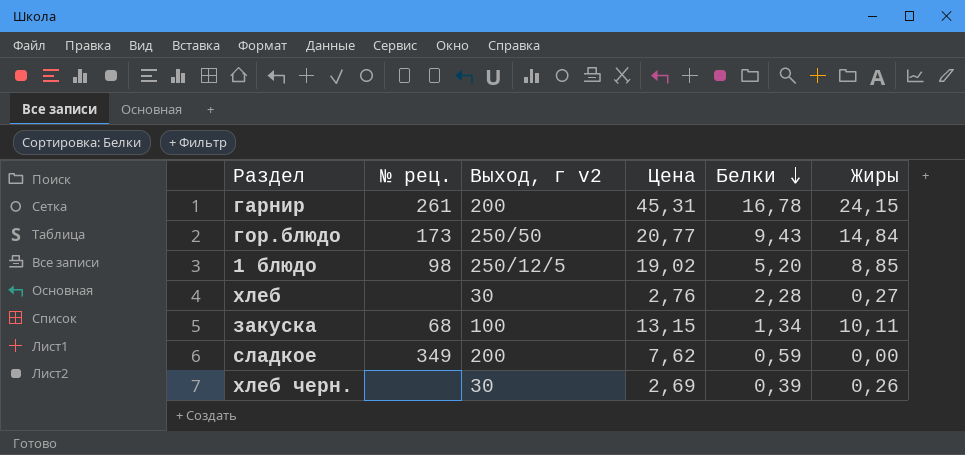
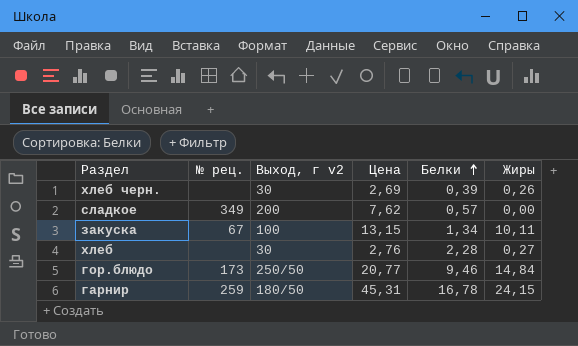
row order: Белки descending -> Белки ascending
row 1 блюдо: 98 | 250/12/5 | 19,02 | 5,20 | 8,85 -> none
сладкое | Белки: 0,59 -> 0,57
закуска | № рец.: 68 -> 67
гор.блюдо | Белки: 9,43 -> 9,46
гарнир | № рец.: 261 -> 259
гарнир | Выход, г v2: 200 -> 180/50

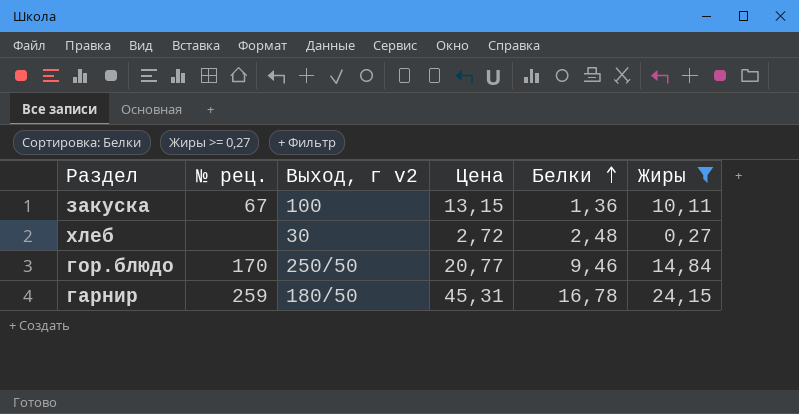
filter: none -> Жиры >= 0,27
закуска | Белки: 1,34 -> 1,36
хлеб | Цена: 2,76 -> 2,72
хлеб | Белки: 2,28 -> 2,48
гор.блюдо | № рец.: 173 -> 170

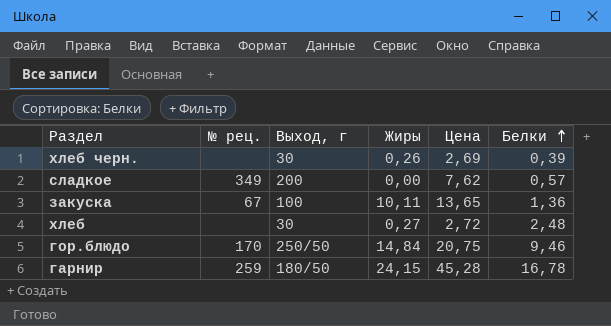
filter: Жиры >= 0,27 -> none
column name: Выход, г v2 -> Выход, г
column Жиры | position: 6 -> 4
закуска | Цена: 13,15 -> 13,65
гор.блюдо | Цена: 20,77 -> 20,75
гарнир | Цена: 45,31 -> 45,28

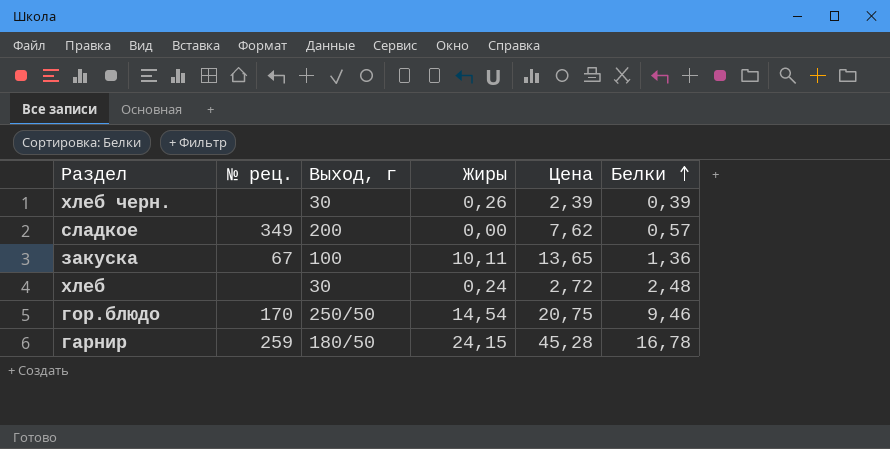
хлеб черн. | Цена: 2,69 -> 2,39
хлеб | Жиры: 0,27 -> 0,24
гор.блюдо | Жиры: 14,84 -> 14,54

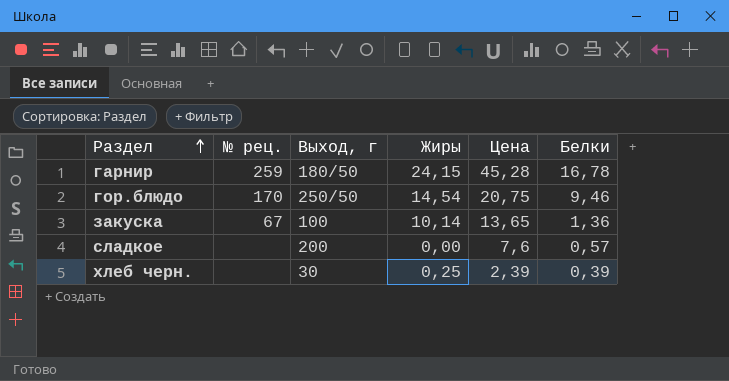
row order: Белки ascending -> Раздел ascending
row хлеб: none | 30 | 0,24 | 2,72 | 2,48 -> none
закуска | Жиры: 10,11 -> 10,14
сладкое | № рец.: 349 -> none
сладкое | Цена: 7,62 -> 7,6
хлеб черн. | Жиры: 0,26 -> 0,25

